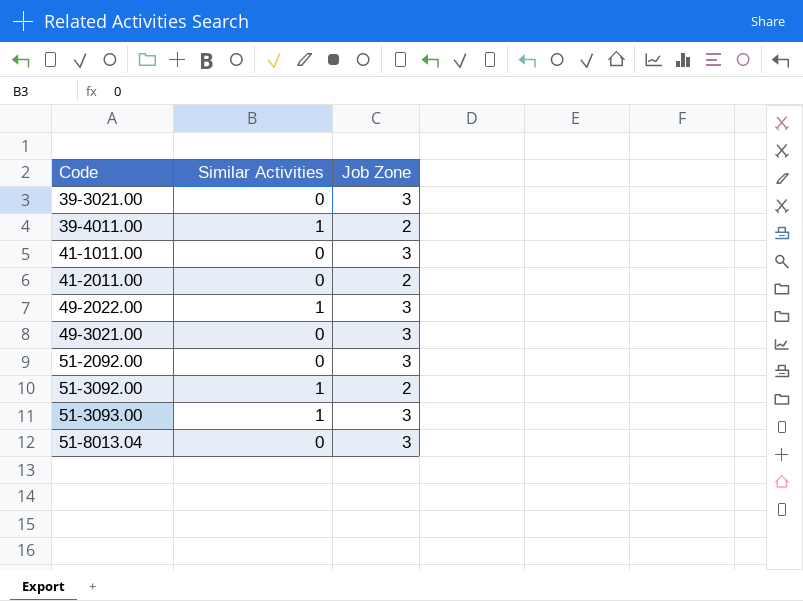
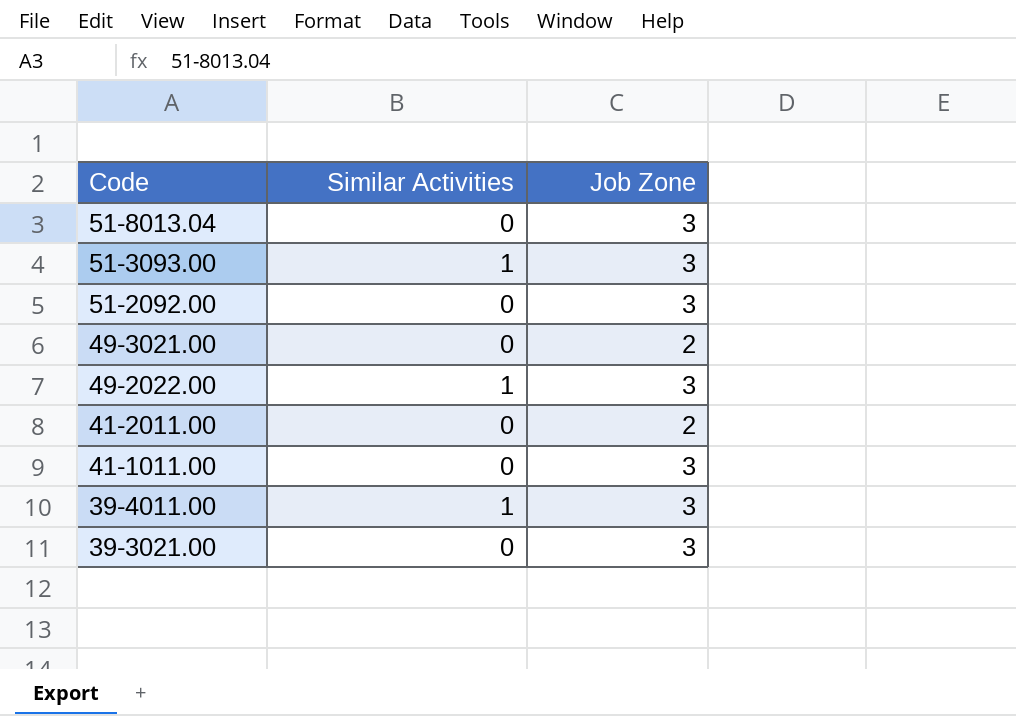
row order: Code ascending -> Code descending
row 51-3092.00: 1 | 2 -> none
49-3021.00 | Job Zone: 3 -> 2
39-4011.00 | Job Zone: 2 -> 3

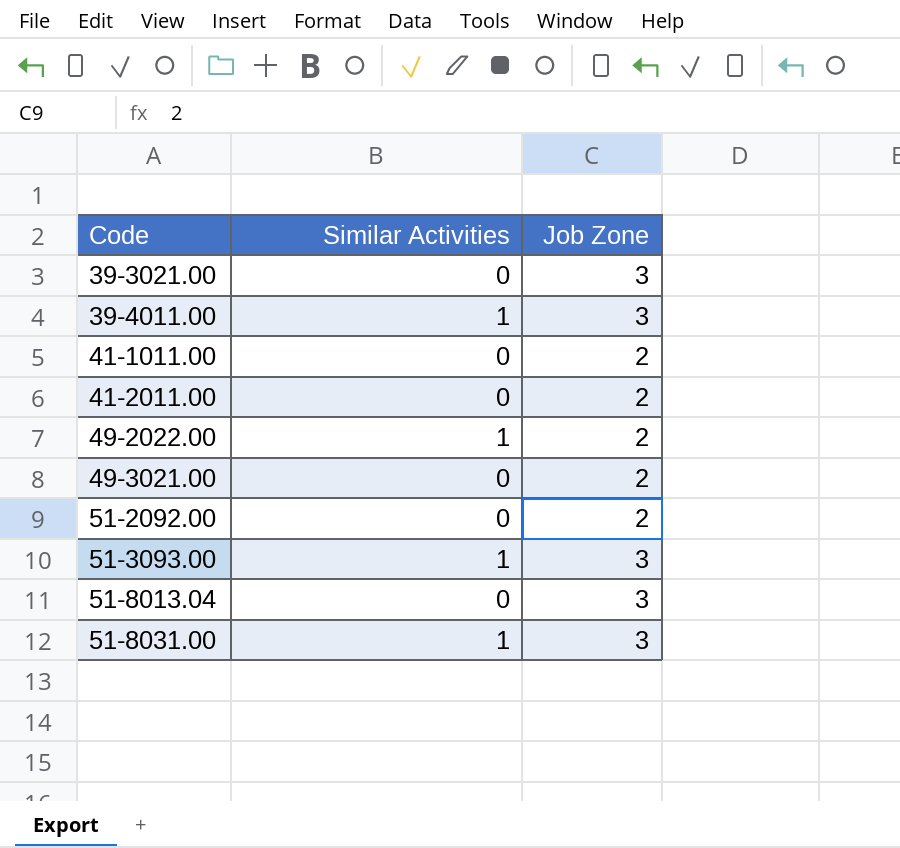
row order: Code descending -> Code ascending
41-1011.00 | Job Zone: 3 -> 2
49-2022.00 | Job Zone: 3 -> 2
51-2092.00 | Job Zone: 3 -> 2
row 51-8031.00: none -> 1 | 3

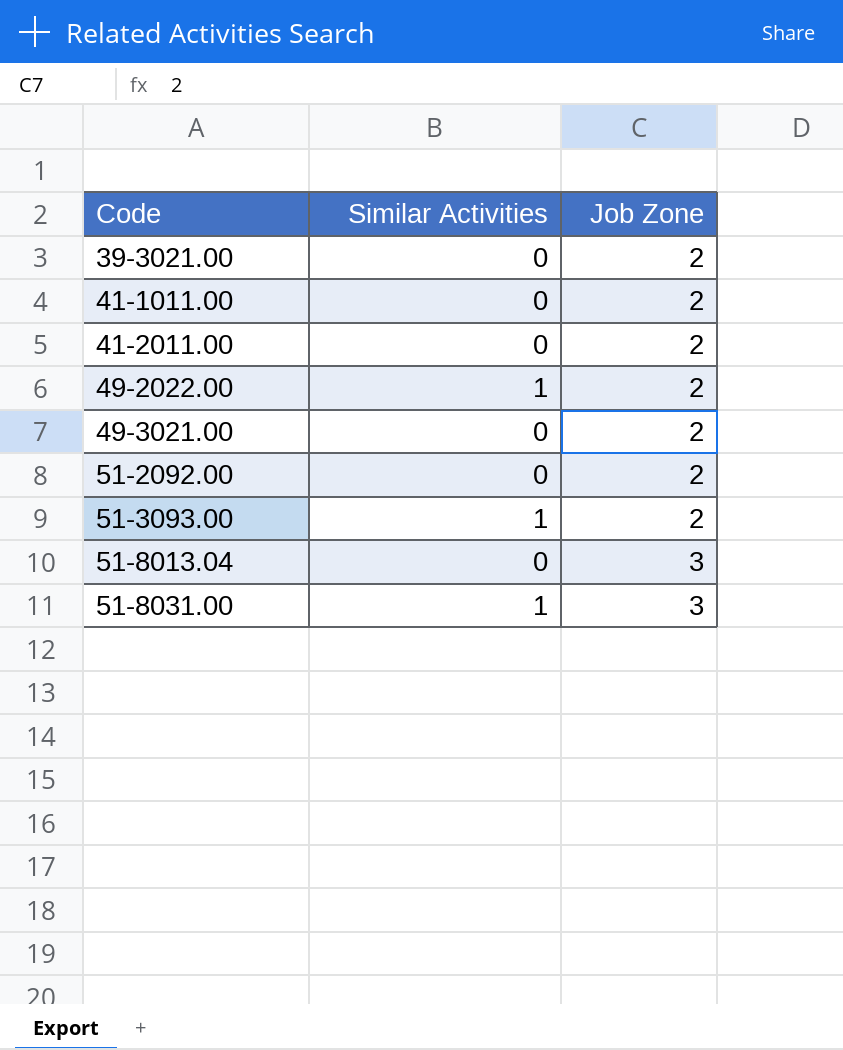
row 39-4011.00: 1 | 3 -> none
39-3021.00 | Job Zone: 3 -> 2
51-3093.00 | Job Zone: 3 -> 2

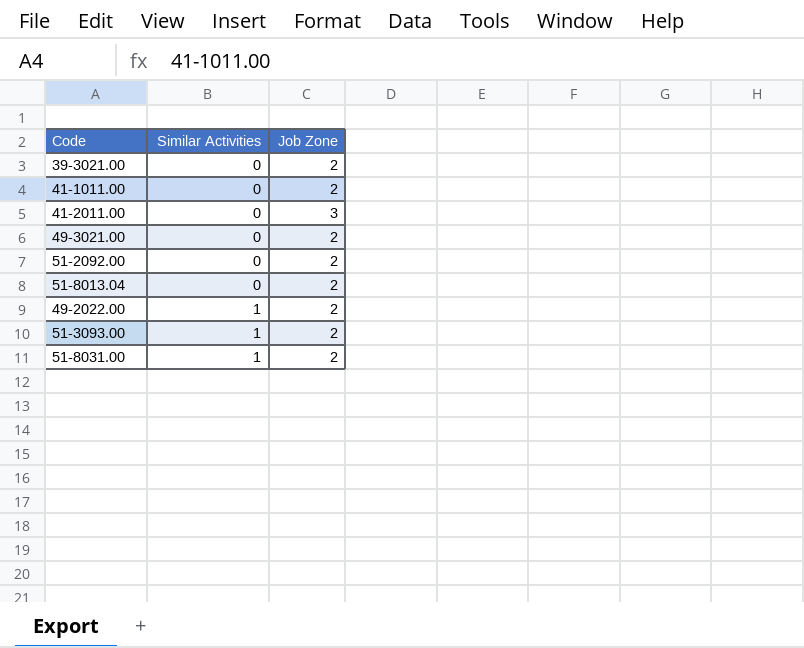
row order: Code ascending -> Similar Activities ascending
41-2011.00 | Job Zone: 2 -> 3
51-8013.04 | Job Zone: 3 -> 2
51-8031.00 | Job Zone: 3 -> 2

